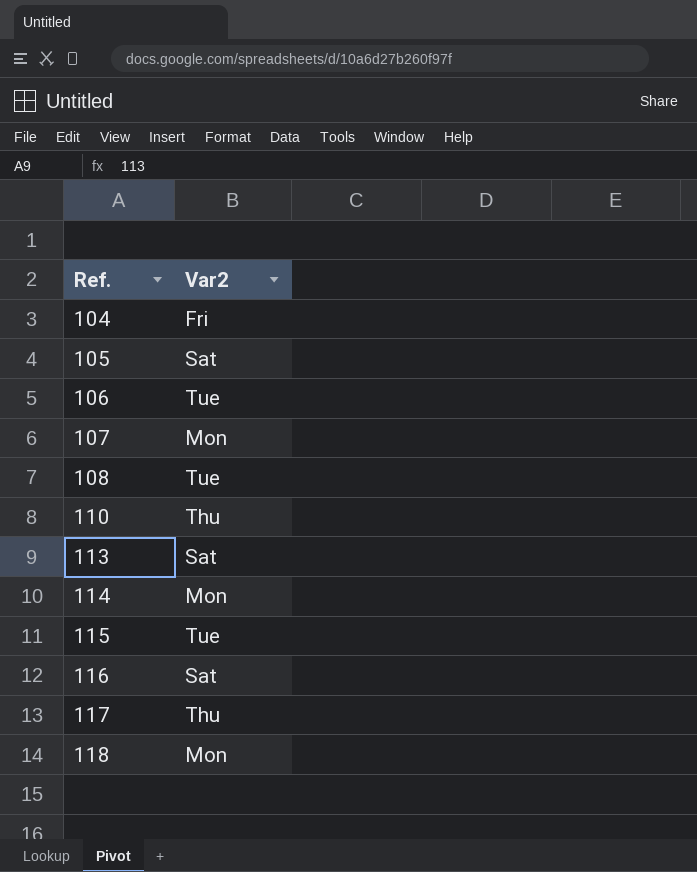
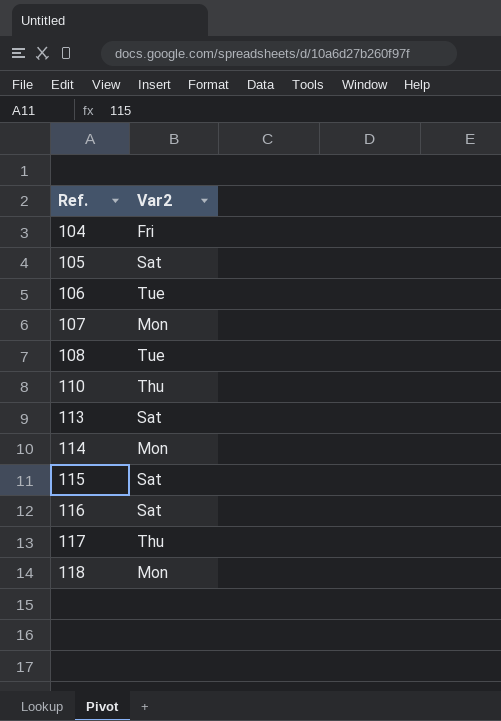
115 | Var2: Tue -> Sat

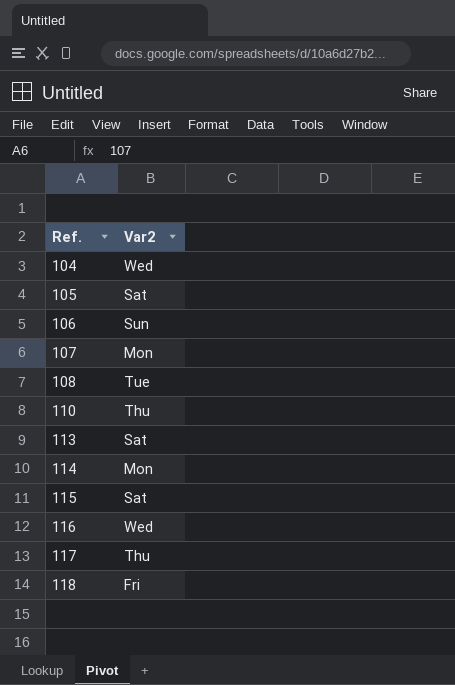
104 | Var2: Fri -> Wed
106 | Var2: Tue -> Sun
116 | Var2: Sat -> Wed
118 | Var2: Mon -> Fri

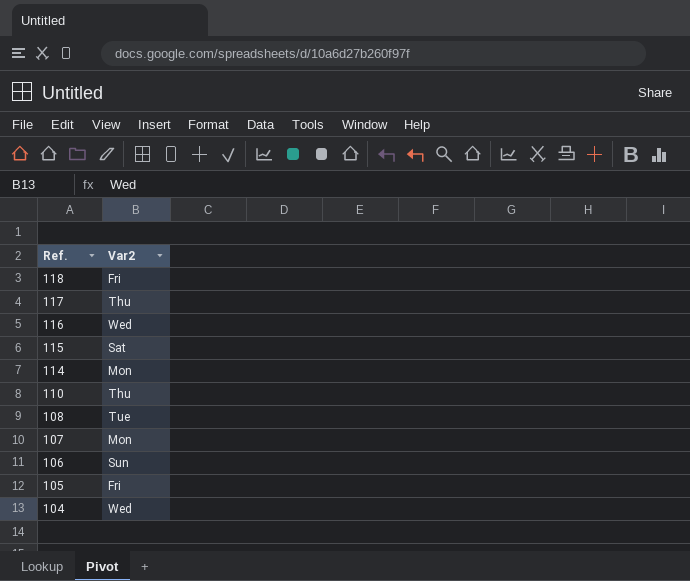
row order: Ref. ascending -> Ref. descending
row 113: Sat -> none
105 | Var2: Sat -> Fri

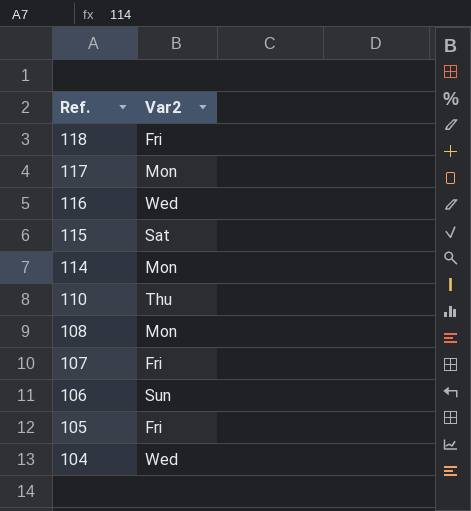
117 | Var2: Thu -> Mon
108 | Var2: Tue -> Mon
107 | Var2: Mon -> Fri

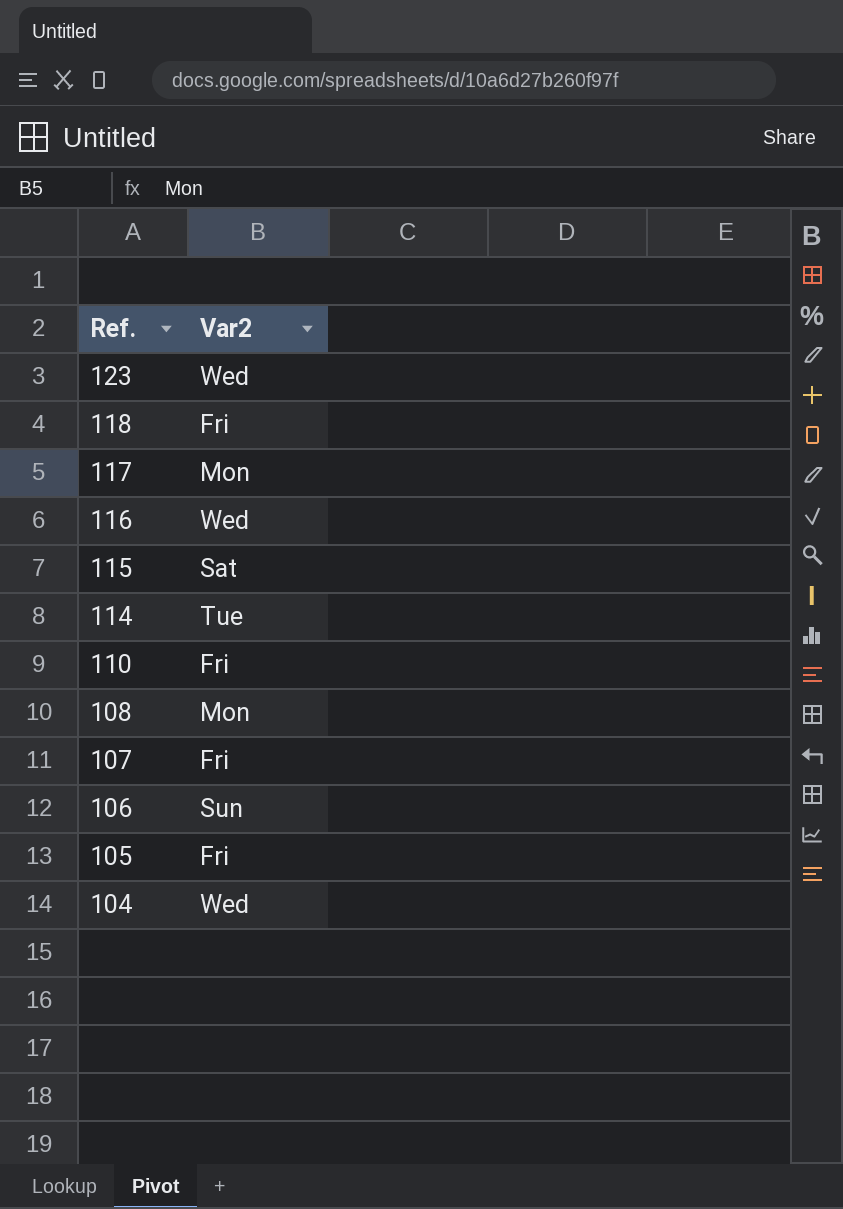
row 123: none -> Wed
114 | Var2: Mon -> Tue
110 | Var2: Thu -> Fri

